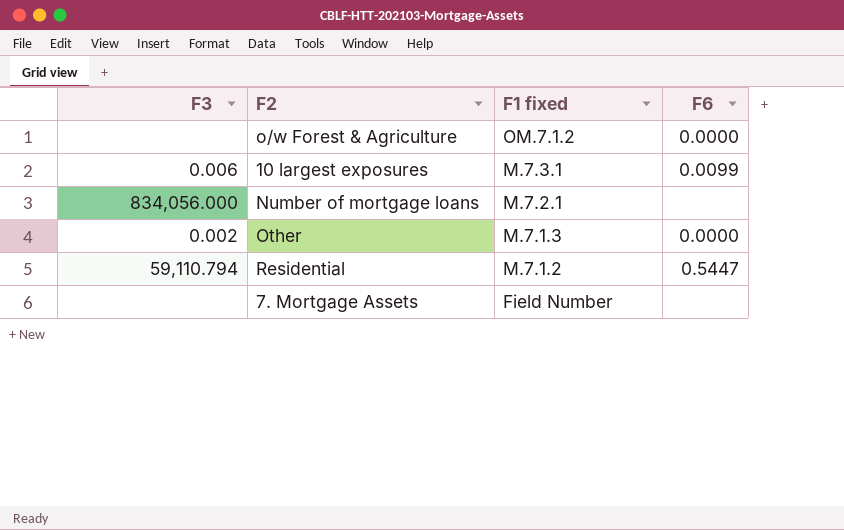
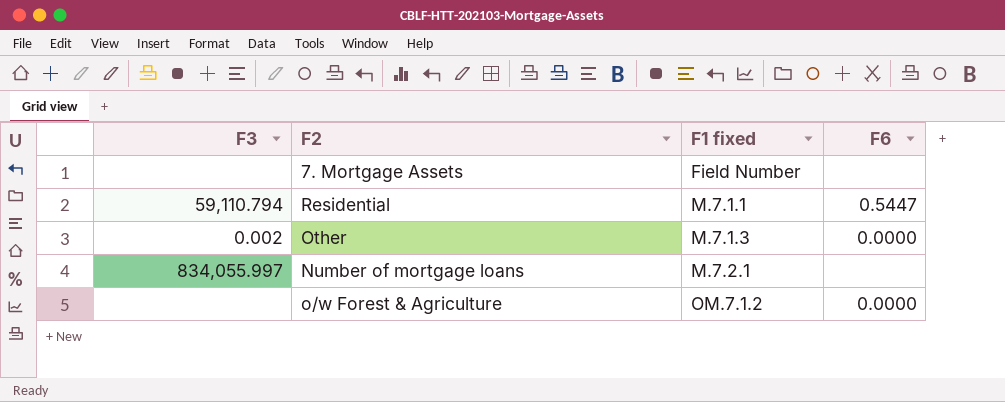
row order: F1 fixed descending -> F1 fixed ascending
row 10 largest exposures: 0.006 | M.7.3.1 | 0.0099 -> none
Residential | F1 fixed: M.7.1.2 -> M.7.1.1
Number of mortgage loans | F3: 834,056.000 -> 834,055.997

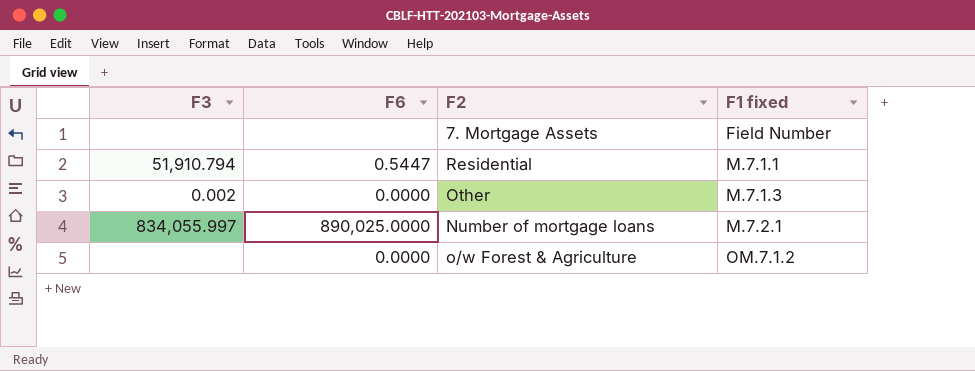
column F6 | position: 4 -> 2
Residential | F3: 59,110.794 -> 51,910.794
Number of mortgage loans | F6: none -> 890,025.0000

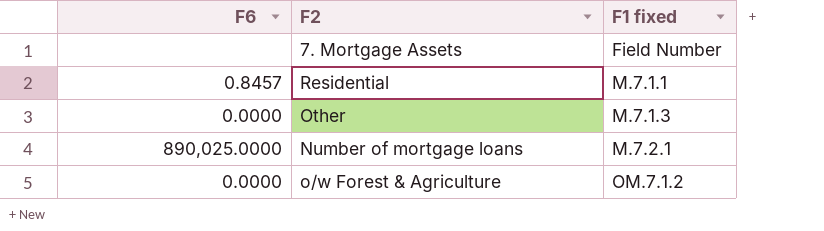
column F3 | position: 1 -> none
Residential | F6: 0.5447 -> 0.8457

